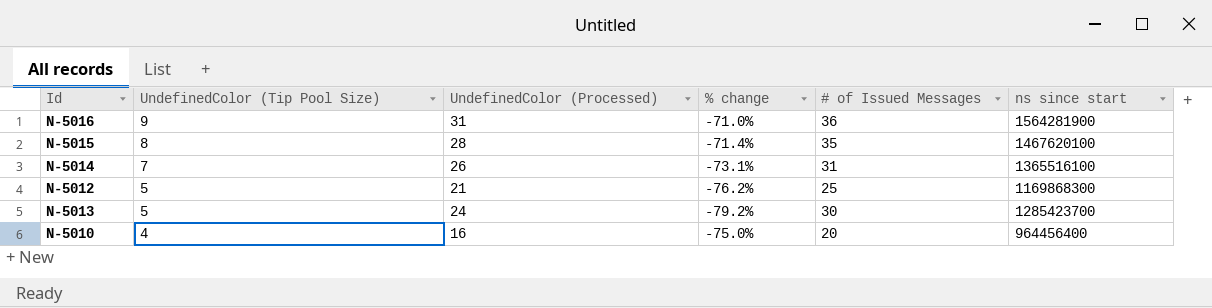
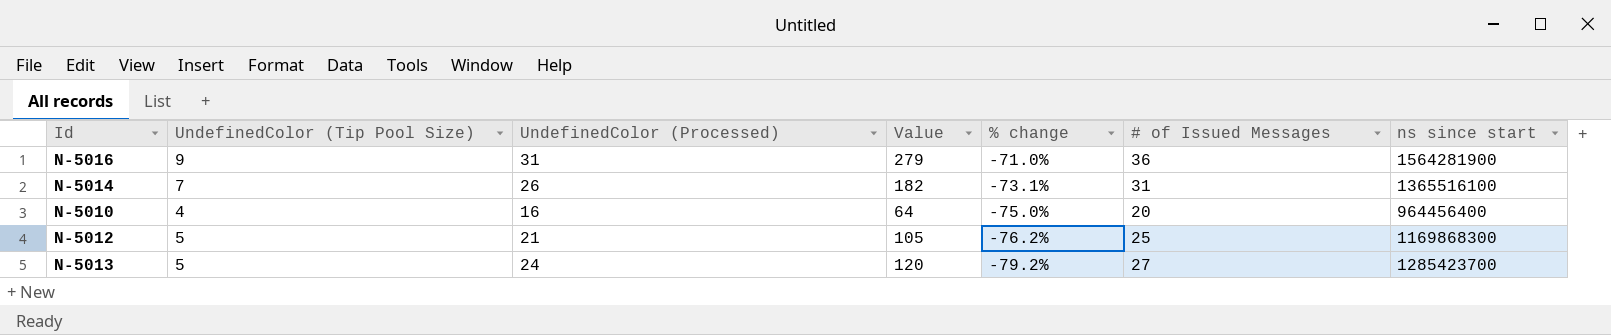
row order: UndefinedColor (Tip Pool Size) descending -> % change descending
column Value | formula: none -> [UndefinedColor (Tip Pool Size)] * [UndefinedColor (Processed)]
row N-5015: 8 | 28 | -71.4% | 35 | 1467620100 -> none
N-5013 | # of Issued Messages: 30 -> 27

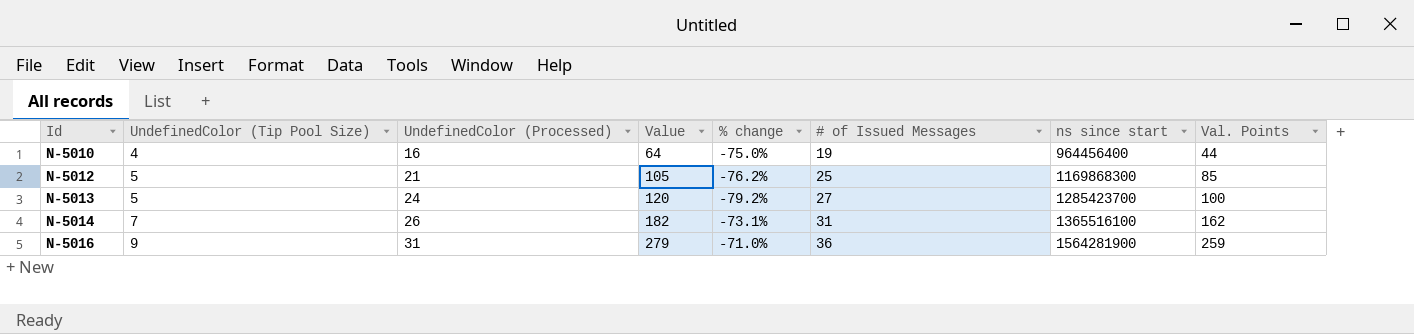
row order: % change descending -> Id ascending
column Val. Points | formula: none -> [Value] - 20
N-5010 | # of Issued Messages: 20 -> 19

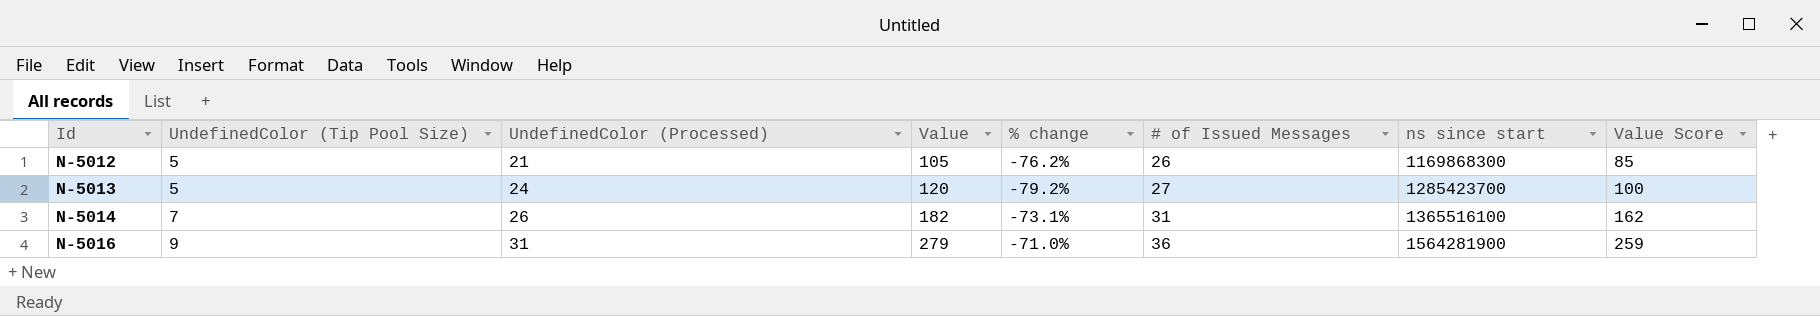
column name: Val. Points -> Value Score
row N-5010: 4 | 16 | 64 | -75.0% | 19 | 964456400 | 44 -> none
N-5012 | # of Issued Messages: 25 -> 26

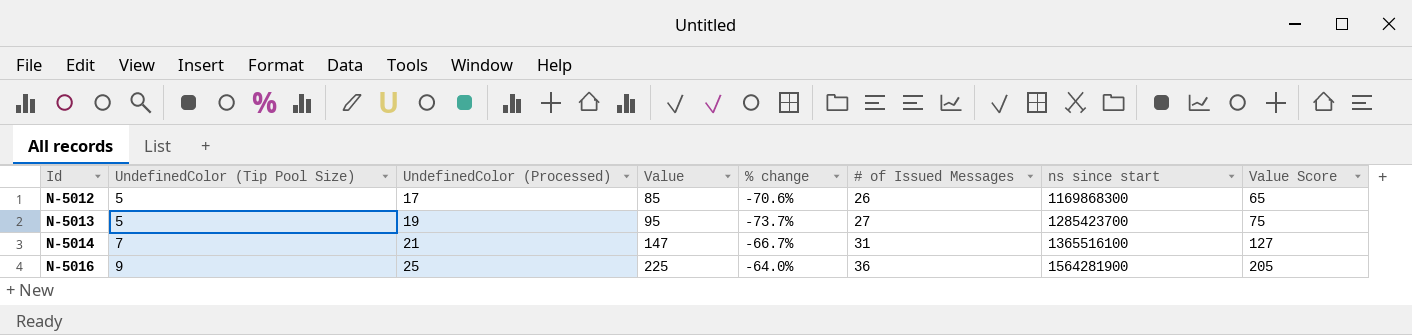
N-5012 | UndefinedColor (Processed): 21 -> 17
N-5012 | Value: 105 -> 85
N-5012 | % change: -76.2% -> -70.6%
N-5012 | Value Score: 85 -> 65
N-5013 | UndefinedColor (Processed): 24 -> 19
N-5013 | Value: 120 -> 95
N-5013 | % change: -79.2% -> -73.7%
N-5013 | Value Score: 100 -> 75
N-5014 | UndefinedColor (Processed): 26 -> 21
N-5014 | Value: 182 -> 147
N-5014 | % change: -73.1% -> -66.7%
N-5014 | Value Score: 162 -> 127
N-5016 | UndefinedColor (Processed): 31 -> 25
N-5016 | Value: 279 -> 225
N-5016 | % change: -71.0% -> -64.0%
N-5016 | Value Score: 259 -> 205

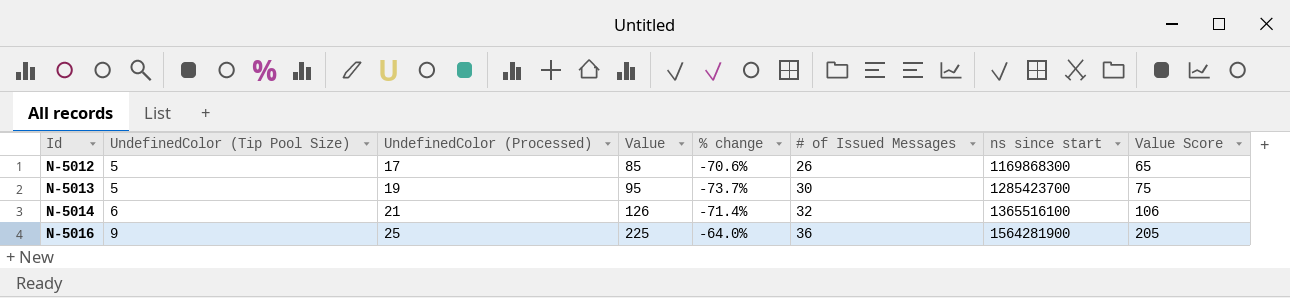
N-5013 | # of Issued Messages: 27 -> 30
N-5014 | UndefinedColor (Tip Pool Size): 7 -> 6
N-5014 | Value: 147 -> 126
N-5014 | % change: -66.7% -> -71.4%
N-5014 | # of Issued Messages: 31 -> 32
N-5014 | Value Score: 127 -> 106

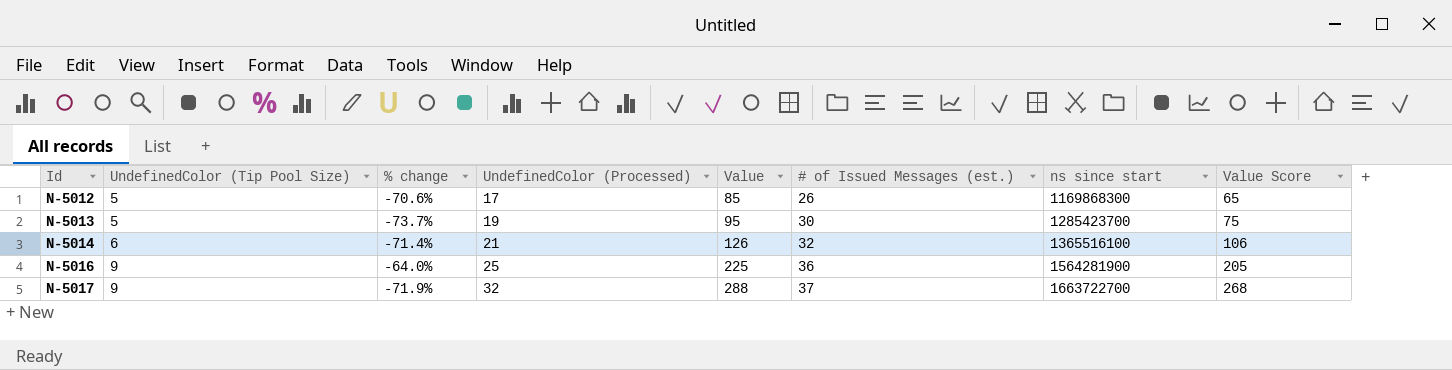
column % change | position: 5 -> 3
column name: # of Issued Messages -> # of Issued Messages (est.)
row N-5017: none -> 9 | -71.9% | 32 | 288 | 37 | 1663722700 | 268

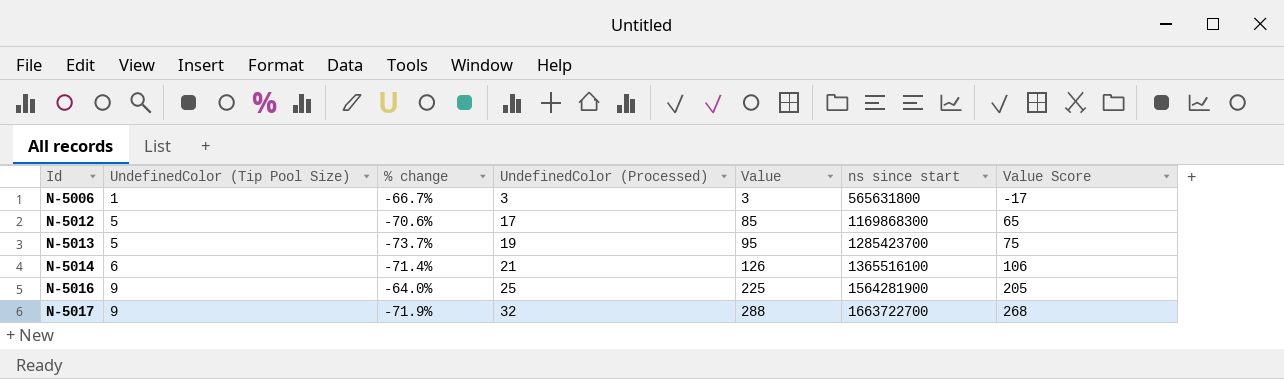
column # of Issued Messages (est.) | position: 6 -> none
row N-5006: none -> 1 | -66.7% | 3 | 3 | 565631800 | -17

